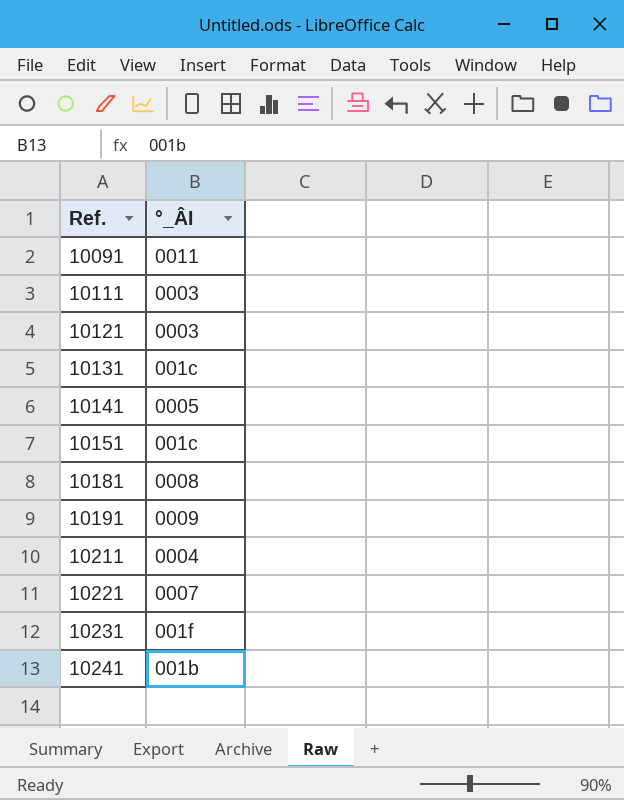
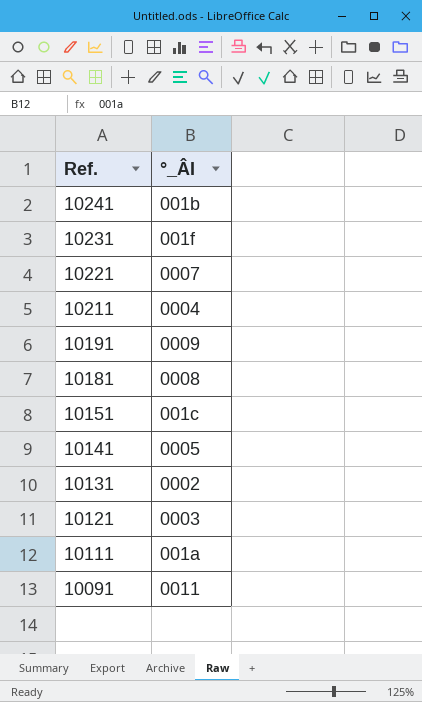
row order: Ref. ascending -> Ref. descending
10131 | °_ÂI: 001c -> 0002
10111 | °_ÂI: 0003 -> 001a

